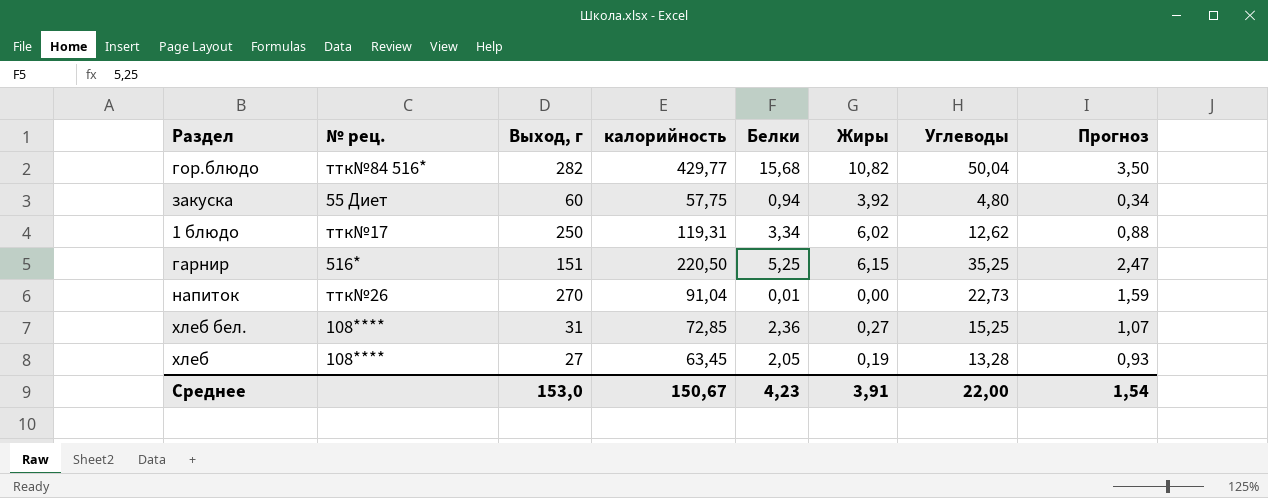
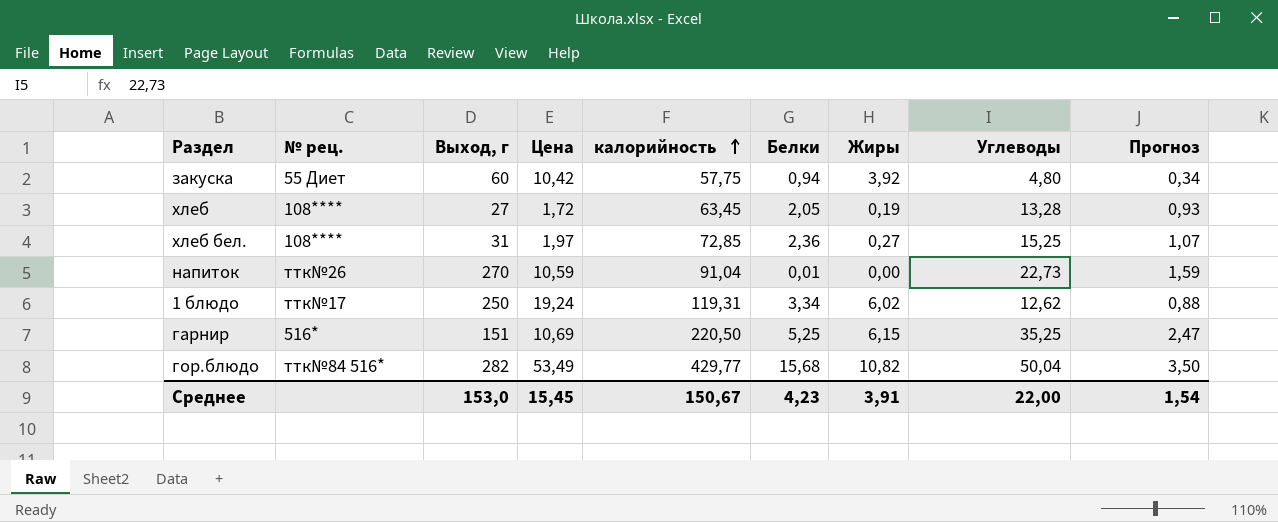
row order: none -> калорийность ascending
column Цена | position: none -> 4

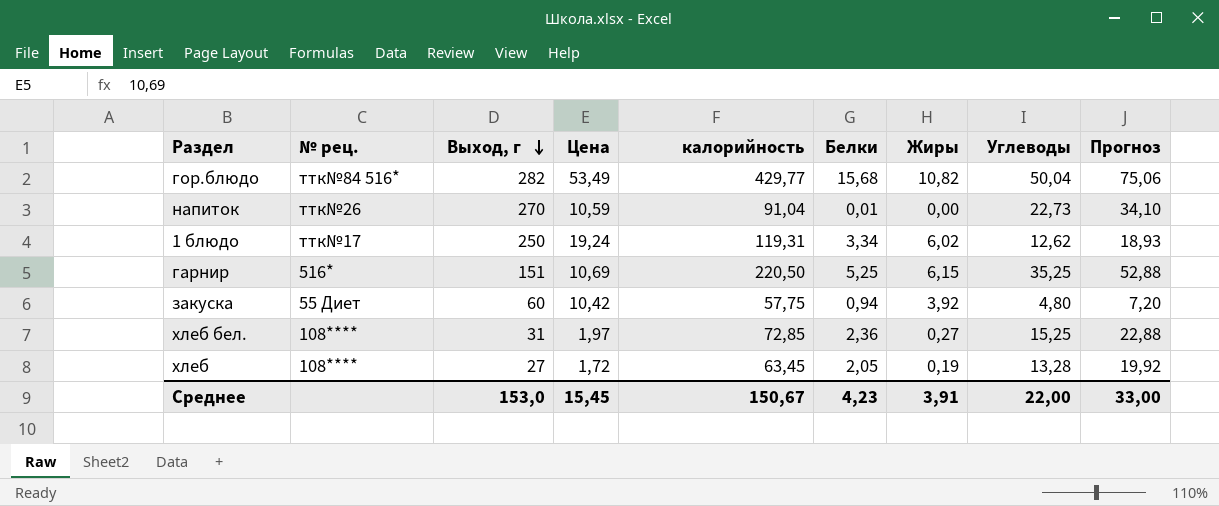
row order: калорийность ascending -> Выход, г descending
column Прогноз | formula: [Углеводы] * 0,07 -> [Углеводы] * 1,5
Среднее | Прогноз: 1,54 -> 33,00

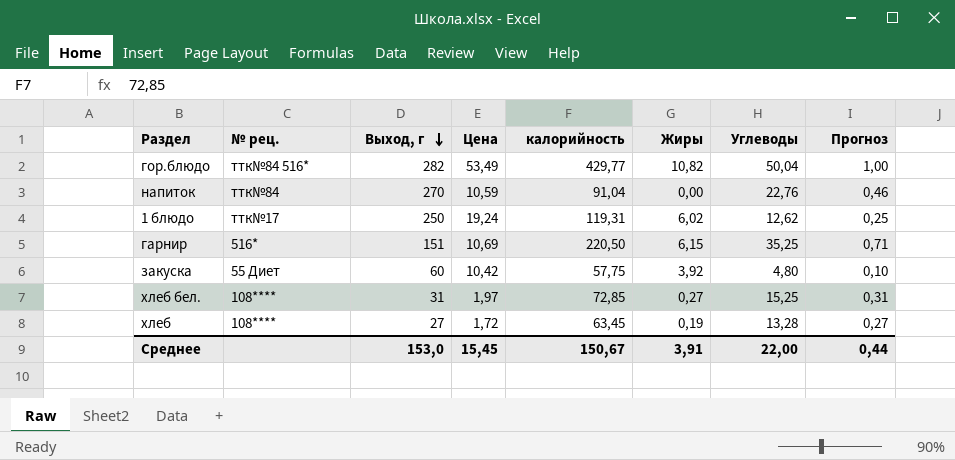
column Белки | position: 6 -> none
column Прогноз | formula: [Углеводы] * 1,5 -> [Углеводы] * 0,02
напиток | № рец.: ттк№26 -> ттк№84
напиток | Углеводы: 22,73 -> 22,76
Среднее | Прогноз: 33,00 -> 0,44

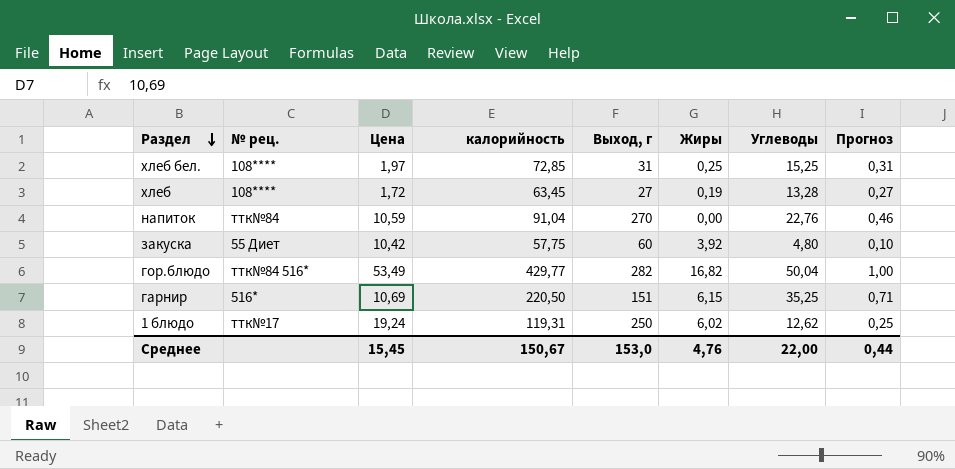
row order: Выход, г descending -> Раздел descending
column Выход, г | position: 3 -> 5
хлеб бел. | Жиры: 0,27 -> 0,25
гор.блюдо | Жиры: 10,82 -> 16,82
Среднее | Жиры: 3,91 -> 4,76

